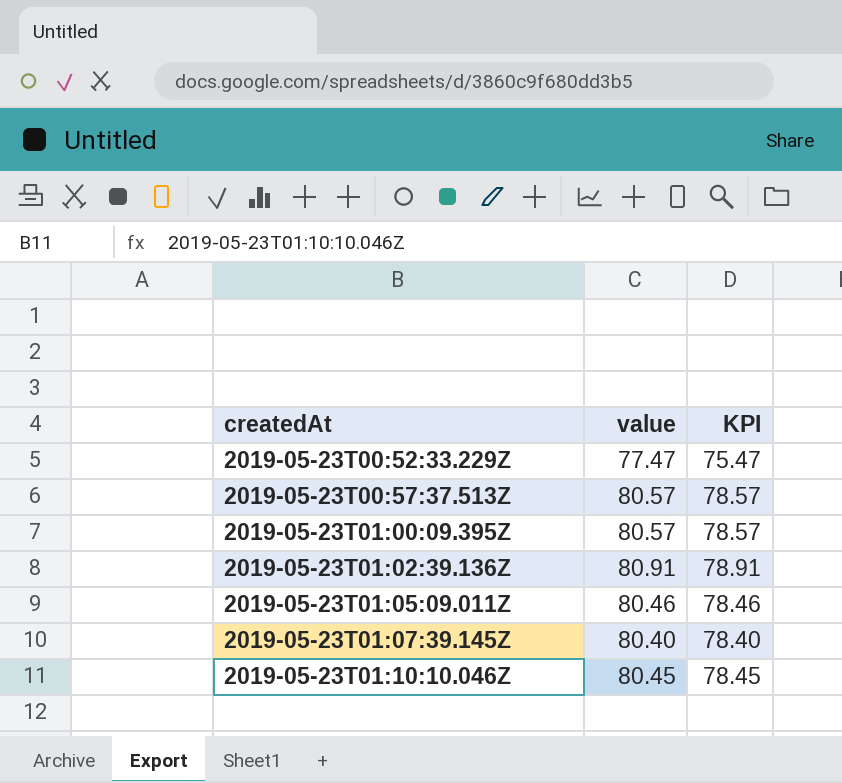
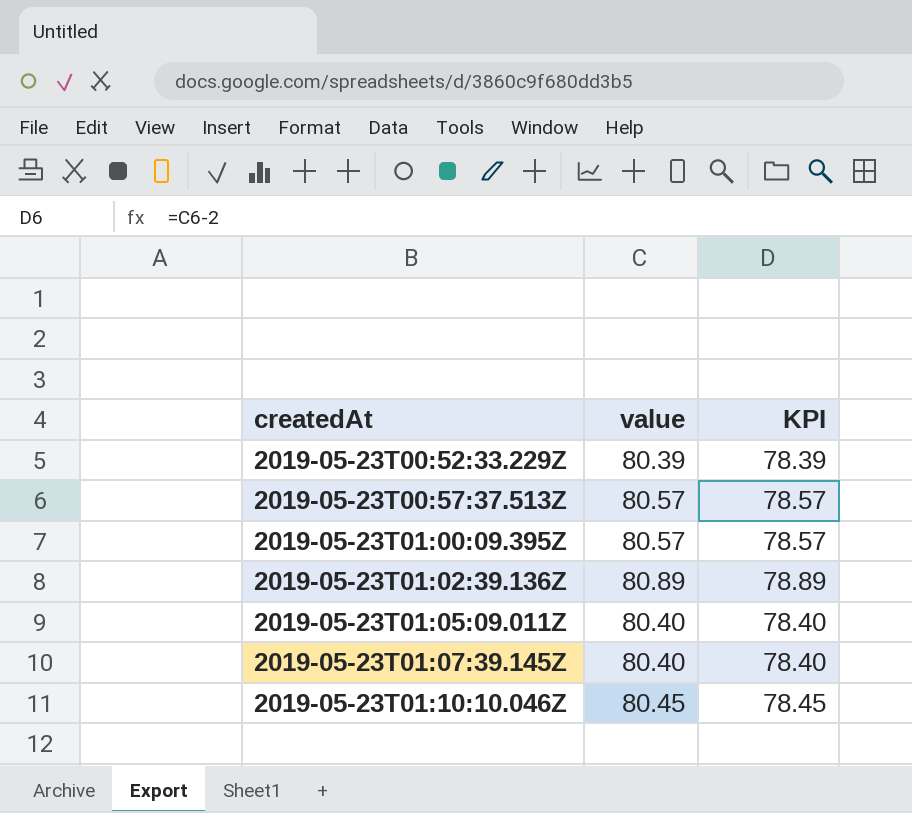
2019-05-23T00:52:33.229Z | value: 77.47 -> 80.39
2019-05-23T00:52:33.229Z | KPI: 75.47 -> 78.39
2019-05-23T01:02:39.136Z | value: 80.91 -> 80.89
2019-05-23T01:02:39.136Z | KPI: 78.91 -> 78.89
2019-05-23T01:05:09.011Z | value: 80.46 -> 80.40
2019-05-23T01:05:09.011Z | KPI: 78.46 -> 78.40

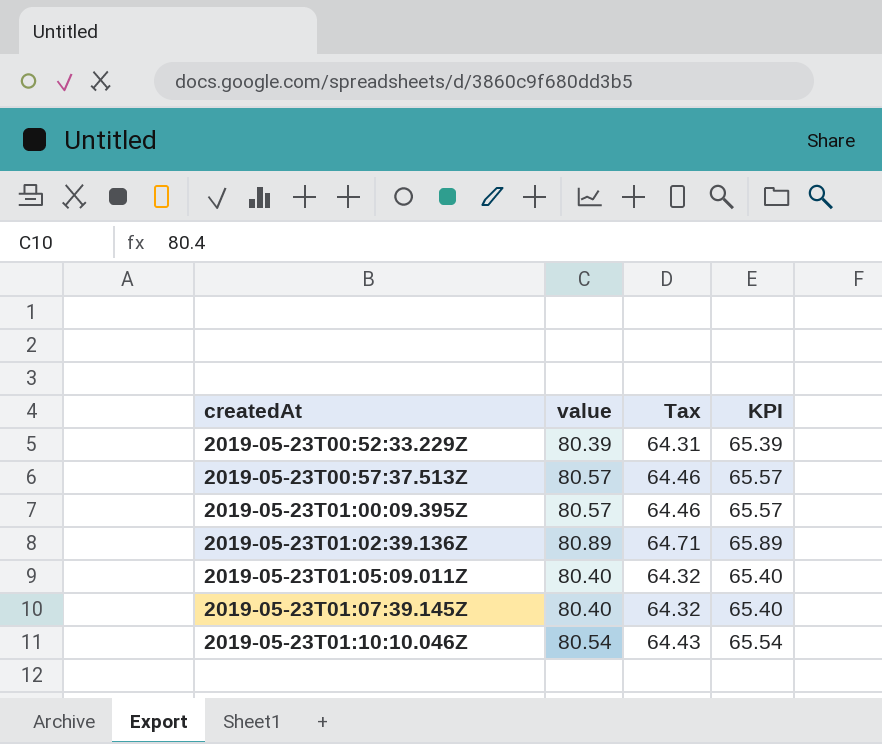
column Tax | formula: none -> [value] * 0.8
column KPI | formula: [value] - 2 -> [value] - 15
2019-05-23T01:10:10.046Z | value: 80.45 -> 80.54

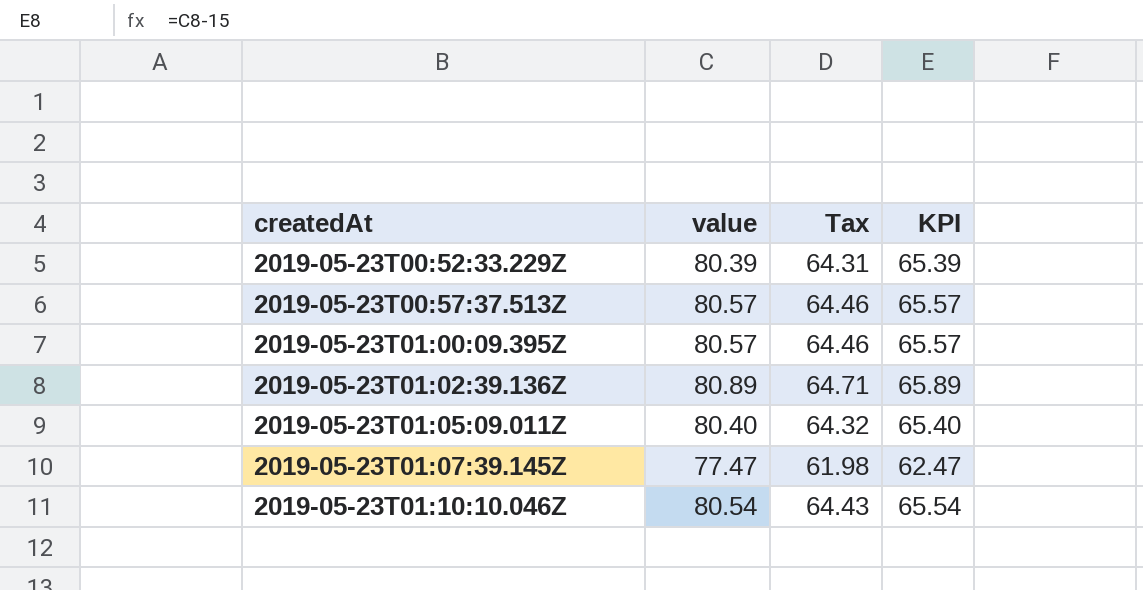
2019-05-23T01:07:39.145Z | value: 80.40 -> 77.47
2019-05-23T01:07:39.145Z | Tax: 64.32 -> 61.98
2019-05-23T01:07:39.145Z | KPI: 65.40 -> 62.47

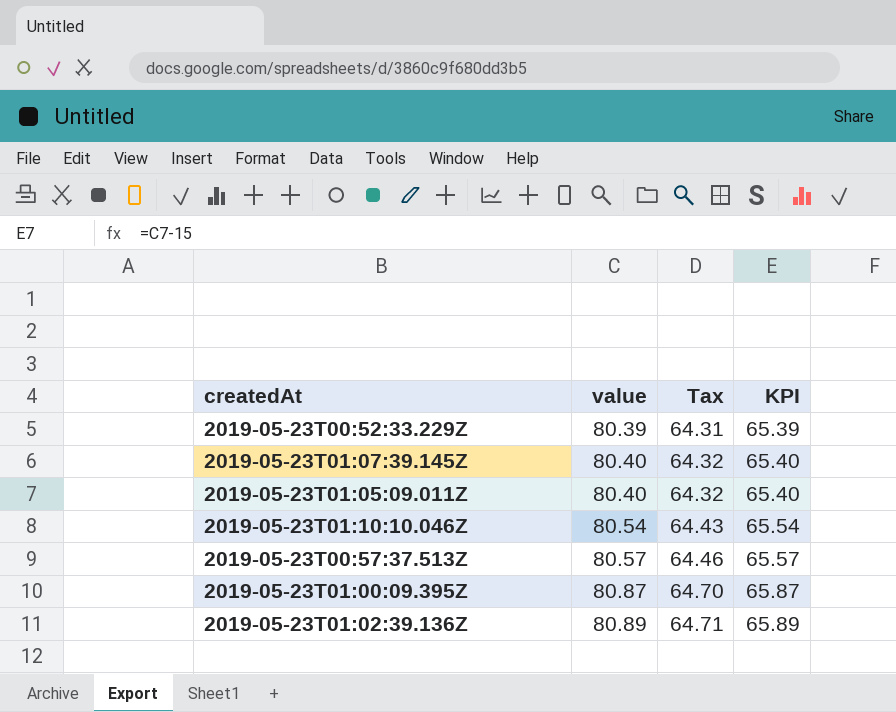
row order: createdAt ascending -> value ascending
2019-05-23T01:07:39.145Z | value: 77.47 -> 80.40
2019-05-23T01:07:39.145Z | Tax: 61.98 -> 64.32
2019-05-23T01:07:39.145Z | KPI: 62.47 -> 65.40
2019-05-23T01:00:09.395Z | value: 80.57 -> 80.87
2019-05-23T01:00:09.395Z | Tax: 64.46 -> 64.70
2019-05-23T01:00:09.395Z | KPI: 65.57 -> 65.87

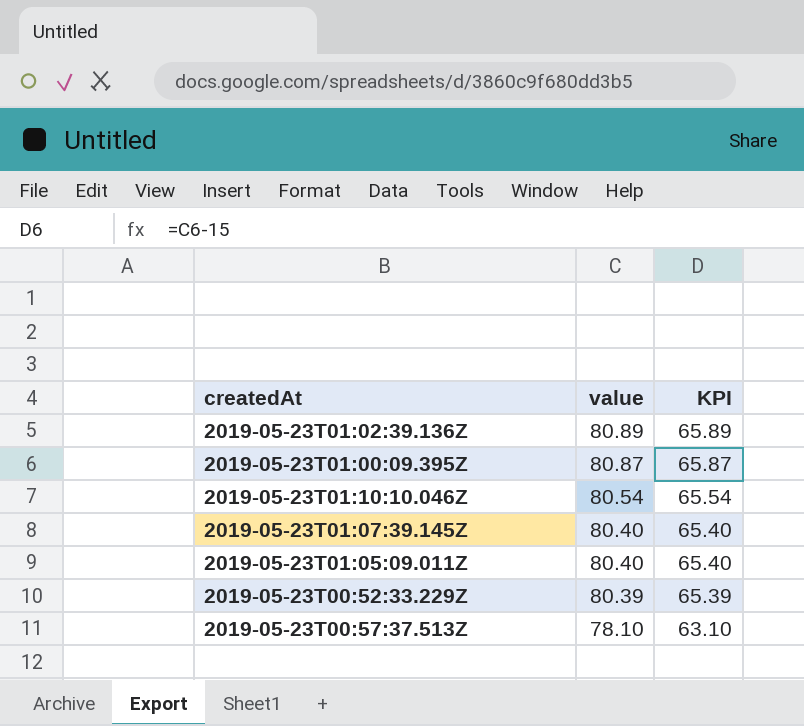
row order: value ascending -> value descending
column Tax | formula: [value] * 0.8 -> none
2019-05-23T00:57:37.513Z | value: 80.57 -> 78.10
2019-05-23T00:57:37.513Z | KPI: 65.57 -> 63.10

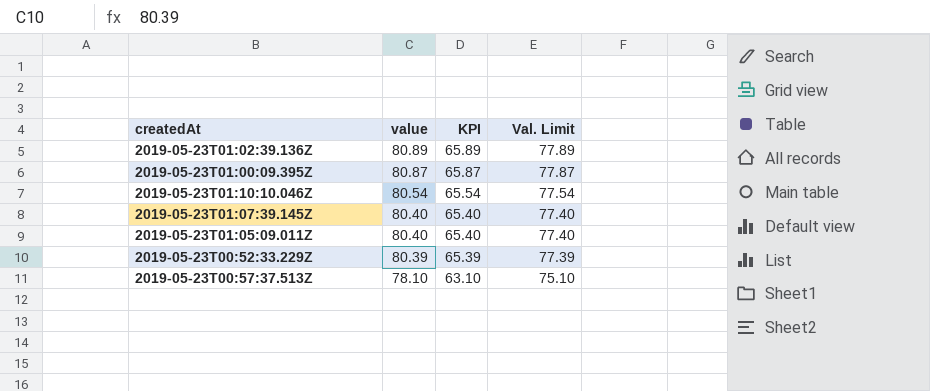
column Val. Limit | formula: none -> [value] - 3

